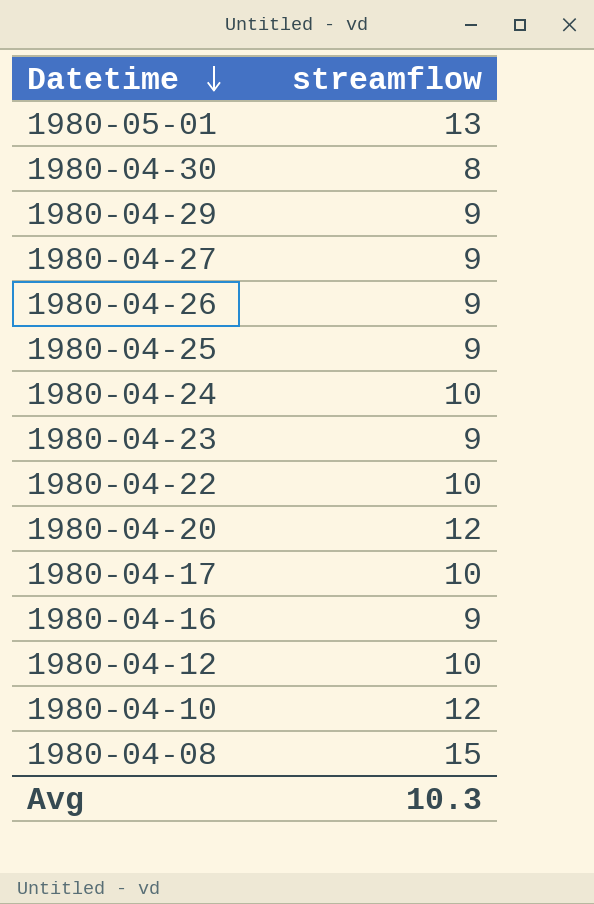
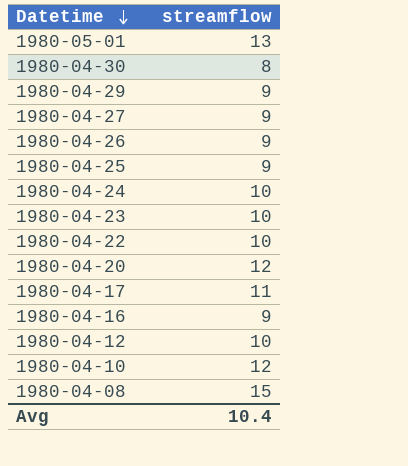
1980-04-23 | streamflow: 9 -> 10
1980-04-17 | streamflow: 10 -> 11
Avg | streamflow: 10.3 -> 10.4

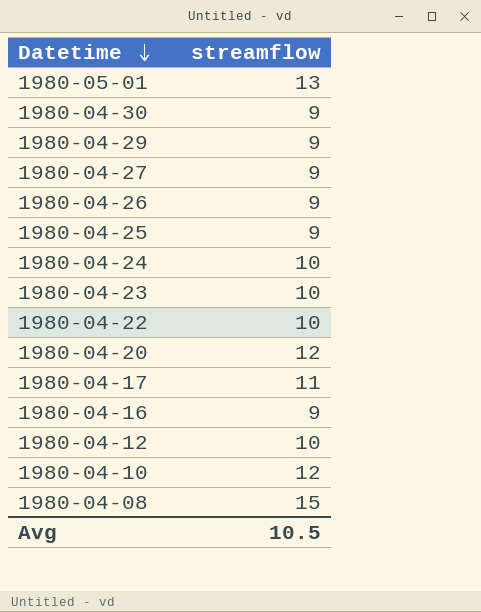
1980-04-30 | streamflow: 8 -> 9
Avg | streamflow: 10.4 -> 10.5

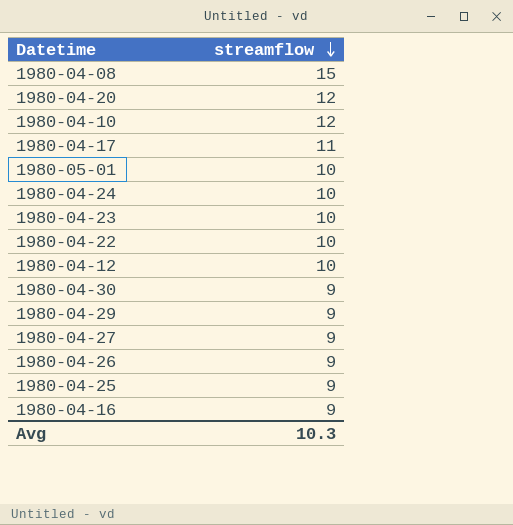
row order: Datetime descending -> streamflow descending
1980-05-01 | streamflow: 13 -> 10
Avg | streamflow: 10.5 -> 10.3

